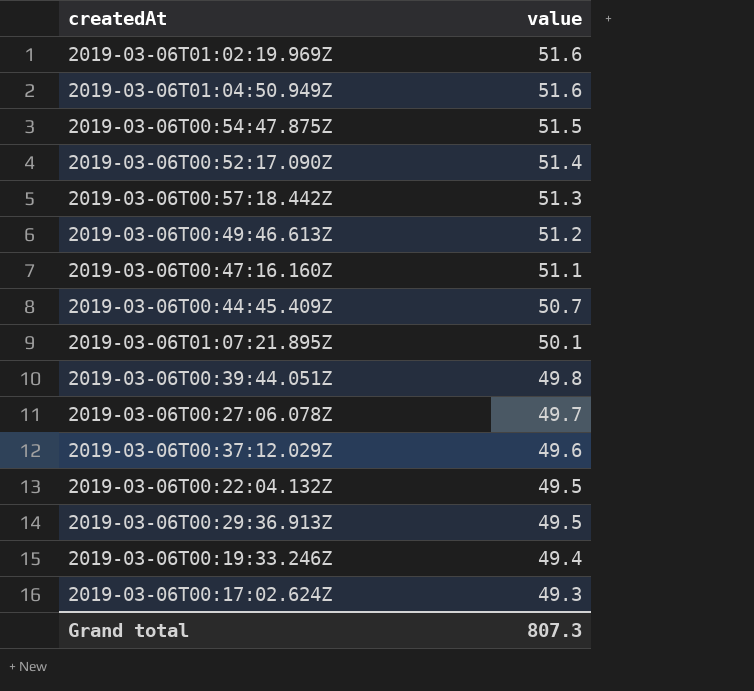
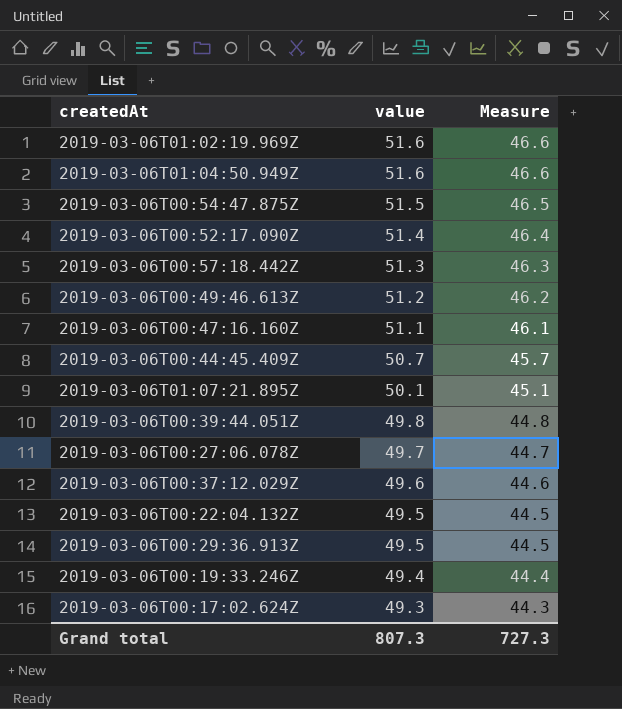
column Measure | formula: none -> [value] - 5

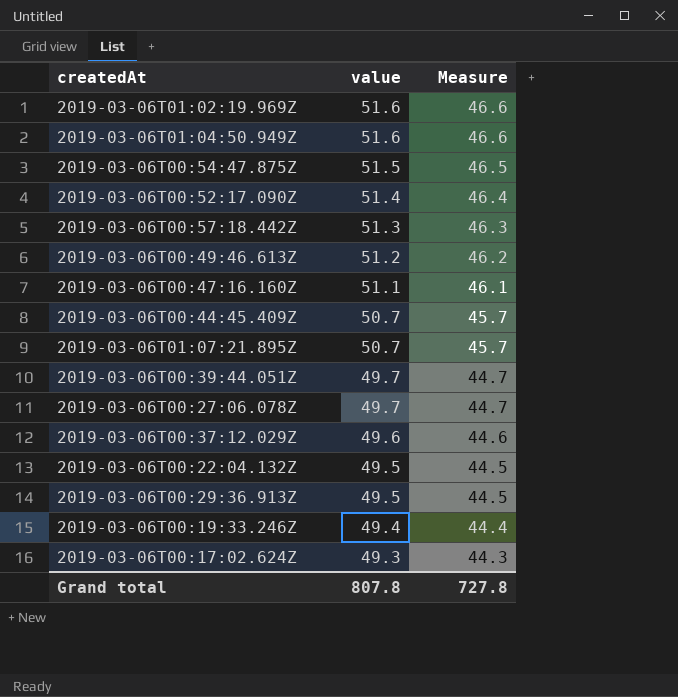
2019-03-06T01:07:21.895Z | value: 50.1 -> 50.7
2019-03-06T01:07:21.895Z | Measure: 45.1 -> 45.7
2019-03-06T00:39:44.051Z | value: 49.8 -> 49.7
2019-03-06T00:39:44.051Z | Measure: 44.8 -> 44.7
Grand total | value: 807.3 -> 807.8
Grand total | Measure: 727.3 -> 727.8

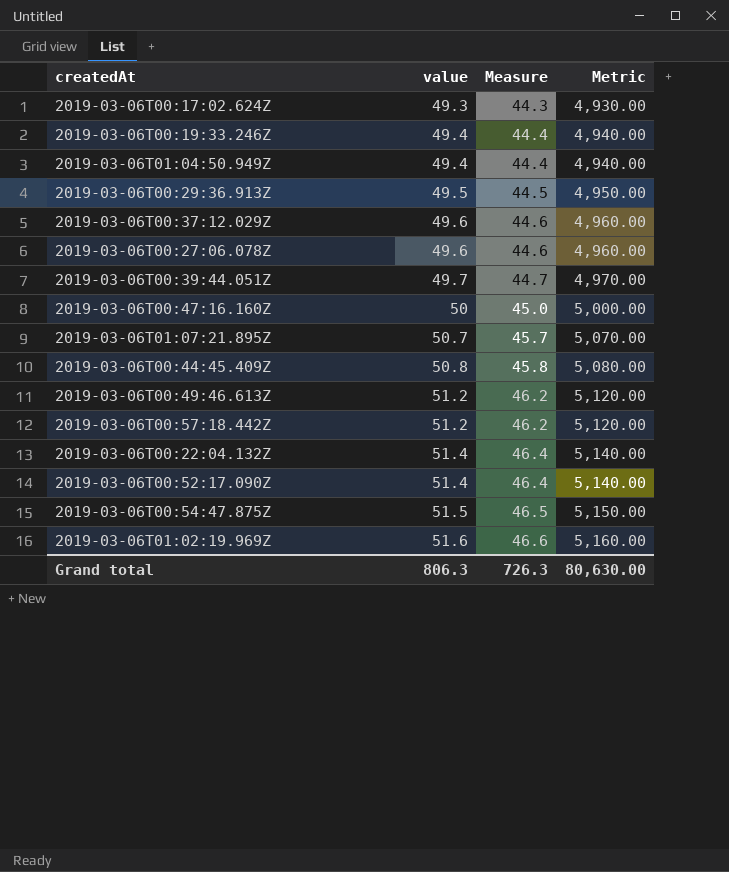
row order: value descending -> value ascending
column Metric | formula: none -> [value] * 100
2019-03-06T01:04:50.949Z | value: 51.6 -> 49.4
2019-03-06T01:04:50.949Z | Measure: 46.6 -> 44.4
2019-03-06T00:27:06.078Z | value: 49.7 -> 49.6
2019-03-06T00:27:06.078Z | Measure: 44.7 -> 44.6
2019-03-06T00:47:16.160Z | value: 51.1 -> 50
2019-03-06T00:47:16.160Z | Measure: 46.1 -> 45.0
2019-03-06T00:44:45.409Z | value: 50.7 -> 50.8
2019-03-06T00:44:45.409Z | Measure: 45.7 -> 45.8
2019-03-06T00:57:18.442Z | value: 51.3 -> 51.2
2019-03-06T00:57:18.442Z | Measure: 46.3 -> 46.2
2019-03-06T00:22:04.132Z | value: 49.5 -> 51.4
2019-03-06T00:22:04.132Z | Measure: 44.5 -> 46.4
Grand total | value: 807.8 -> 806.3
Grand total | Measure: 727.8 -> 726.3

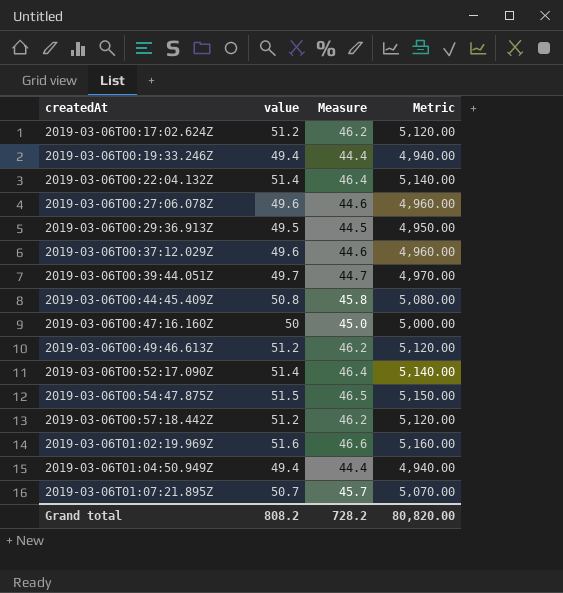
row order: value ascending -> createdAt ascending
2019-03-06T00:17:02.624Z | value: 49.3 -> 51.2
2019-03-06T00:17:02.624Z | Measure: 44.3 -> 46.2
2019-03-06T00:17:02.624Z | Metric: 4,930.00 -> 5,120.00
Grand total | value: 806.3 -> 808.2
Grand total | Measure: 726.3 -> 728.2
Grand total | Metric: 80,630.00 -> 80,820.00

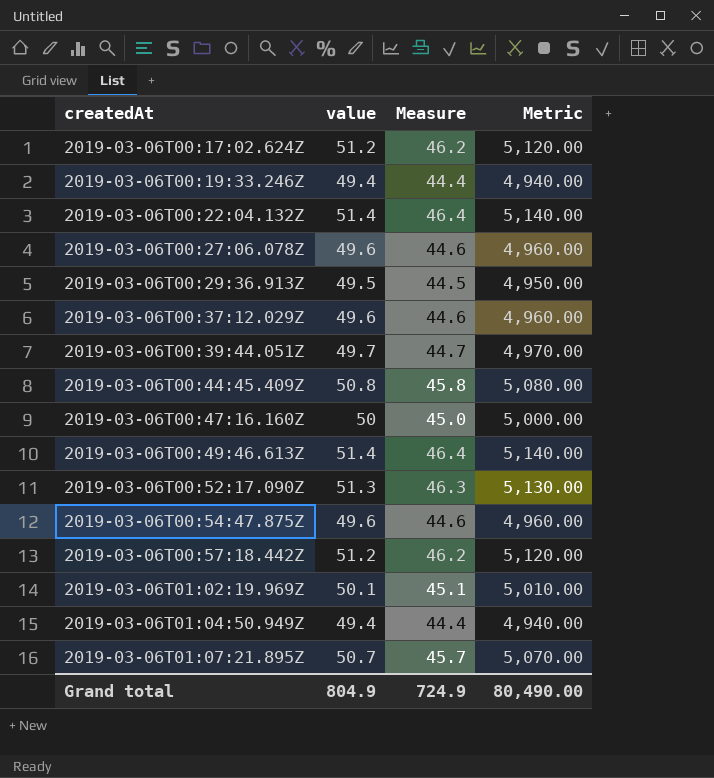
2019-03-06T00:49:46.613Z | value: 51.2 -> 51.4
2019-03-06T00:49:46.613Z | Measure: 46.2 -> 46.4
2019-03-06T00:49:46.613Z | Metric: 5,120.00 -> 5,140.00
2019-03-06T00:52:17.090Z | value: 51.4 -> 51.3
2019-03-06T00:52:17.090Z | Measure: 46.4 -> 46.3
2019-03-06T00:52:17.090Z | Metric: 5,140.00 -> 5,130.00
2019-03-06T00:54:47.875Z | value: 51.5 -> 49.6
2019-03-06T00:54:47.875Z | Measure: 46.5 -> 44.6
2019-03-06T00:54:47.875Z | Metric: 5,150.00 -> 4,960.00
2019-03-06T01:02:19.969Z | value: 51.6 -> 50.1
2019-03-06T01:02:19.969Z | Measure: 46.6 -> 45.1
2019-03-06T01:02:19.969Z | Metric: 5,160.00 -> 5,010.00
Grand total | value: 808.2 -> 804.9
Grand total | Measure: 728.2 -> 724.9
Grand total | Metric: 80,820.00 -> 80,490.00

